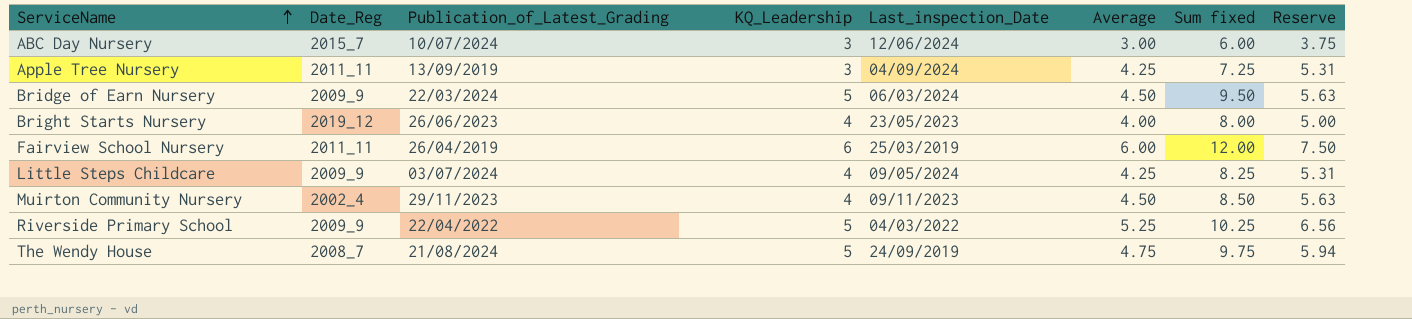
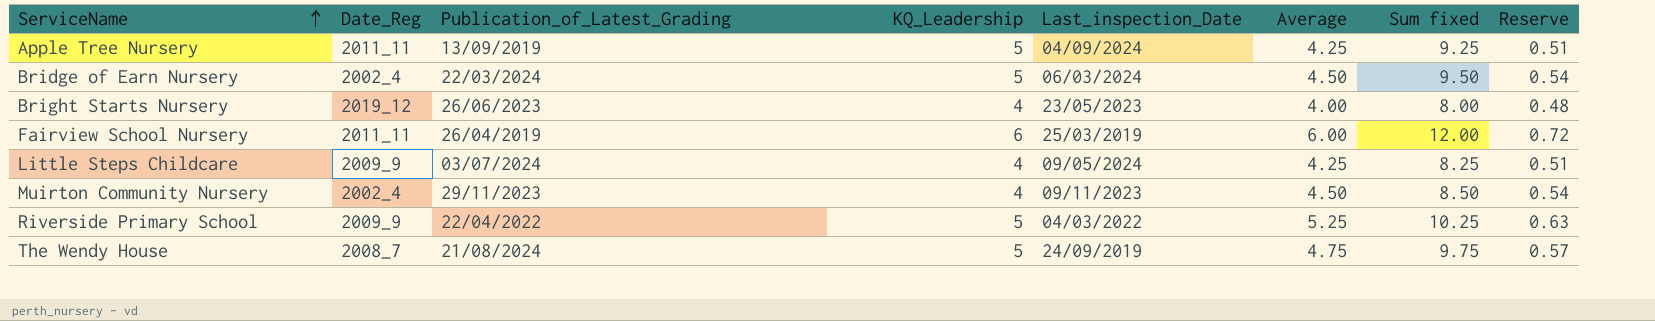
column Reserve | formula: [Average] * 1.25 -> [Average] * 0.12
row ABC Day Nursery: 2015_7 | 10/07/2024 | 3 | 12/06/2024 | 3.00 | 6.00 | 3.75 -> none
Apple Tree Nursery | KQ_Leadership: 3 -> 5
Apple Tree Nursery | Sum fixed: 7.25 -> 9.25
Bridge of Earn Nursery | Date_Reg: 2009_9 -> 2002_4

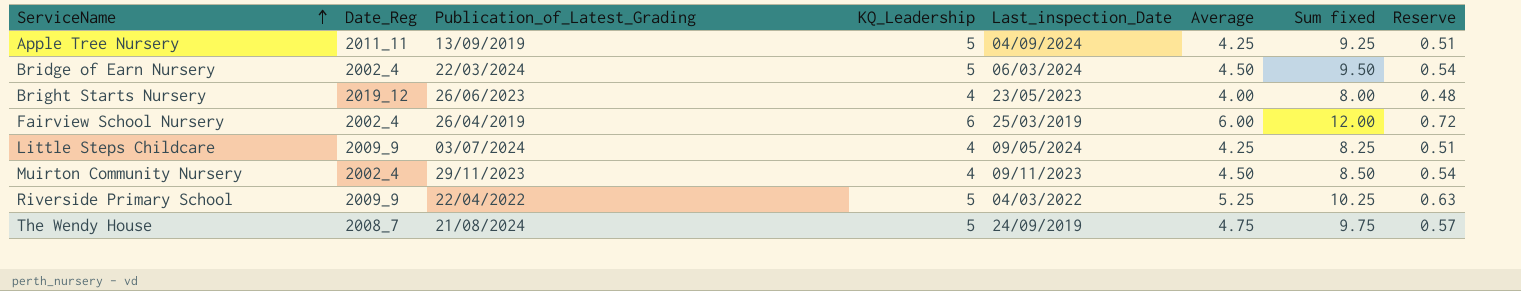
Fairview School Nursery | Date_Reg: 2011_11 -> 2002_4

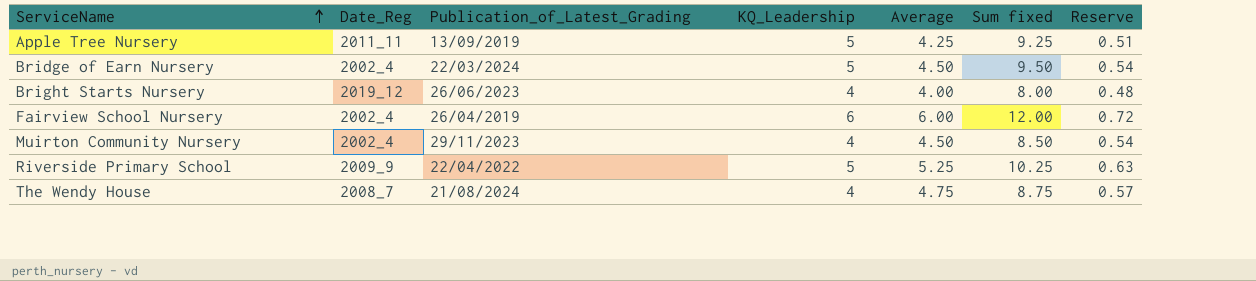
column Last_inspection_Date | position: 5 -> none
row Little Steps Childcare: 2009_9 | 03/07/2024 | 4 | 09/05/2024 | 4.25 | 8.25 | 0.51 -> none
The Wendy House | KQ_Leadership: 5 -> 4
The Wendy House | Sum fixed: 9.75 -> 8.75

